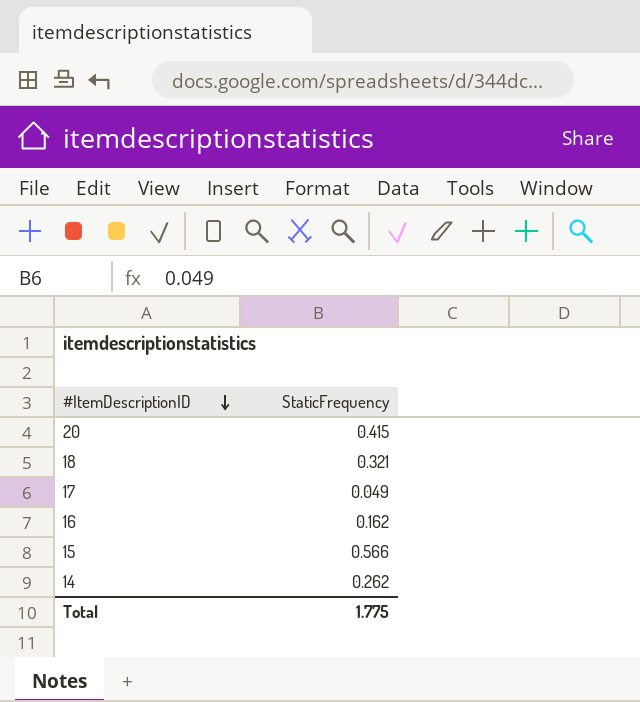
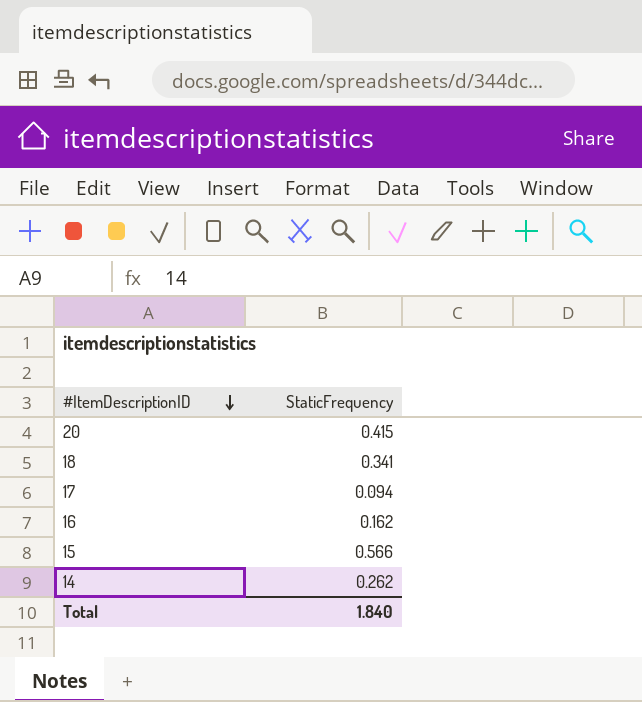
18 | StaticFrequency: 0.321 -> 0.341
17 | StaticFrequency: 0.049 -> 0.094
Total | StaticFrequency: 1.775 -> 1.840

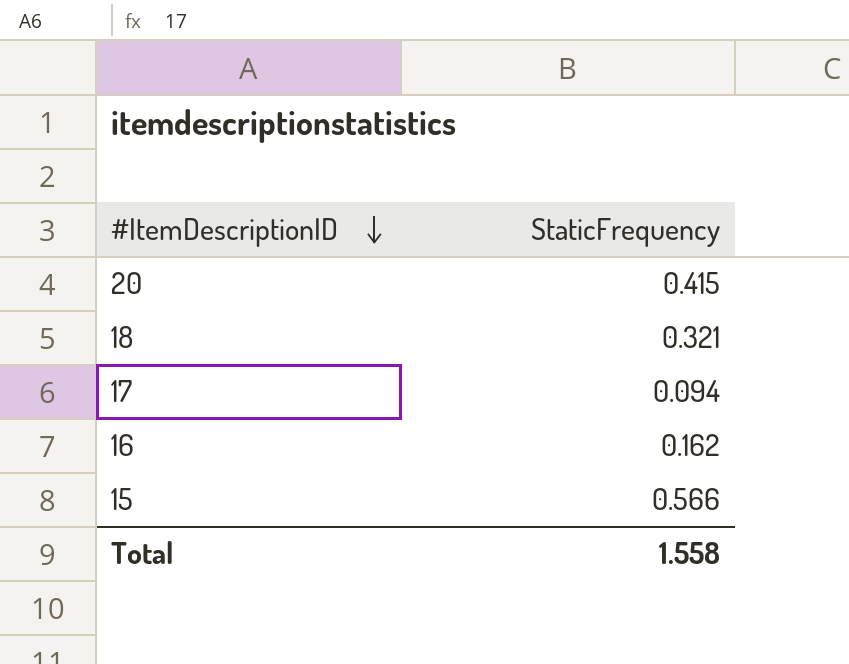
row 14: 0.262 -> none
18 | StaticFrequency: 0.341 -> 0.321
Total | StaticFrequency: 1.840 -> 1.558

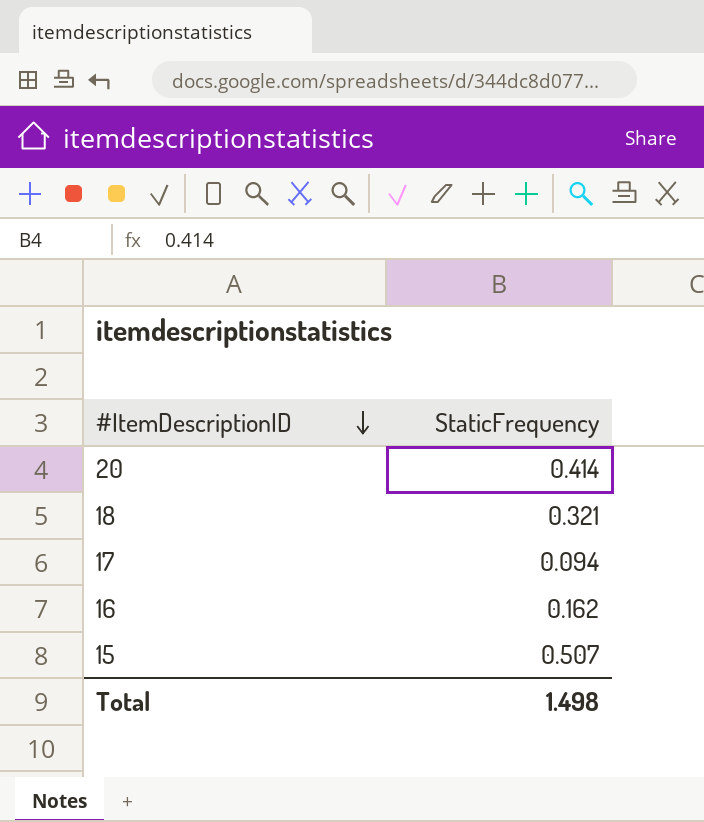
20 | StaticFrequency: 0.415 -> 0.414
15 | StaticFrequency: 0.566 -> 0.507
Total | StaticFrequency: 1.558 -> 1.498

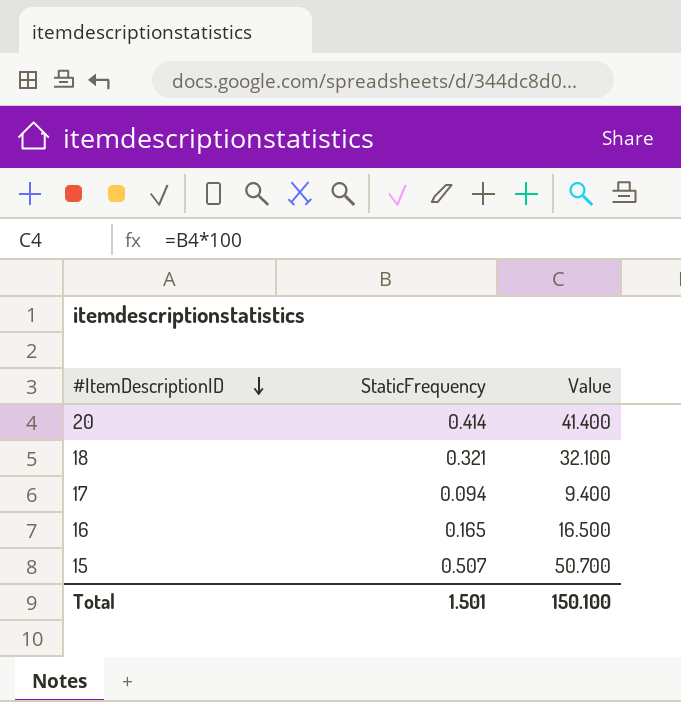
column Value | formula: none -> [StaticFrequency] * 100
16 | StaticFrequency: 0.162 -> 0.165
Total | StaticFrequency: 1.498 -> 1.501

